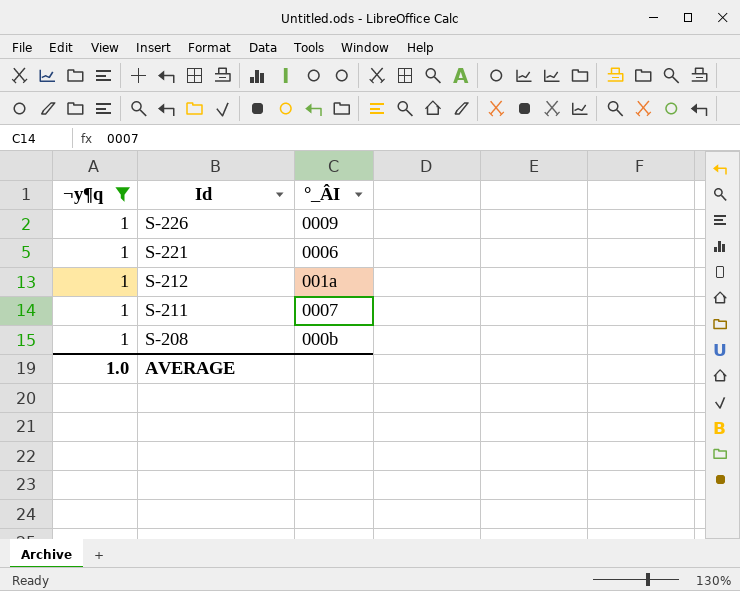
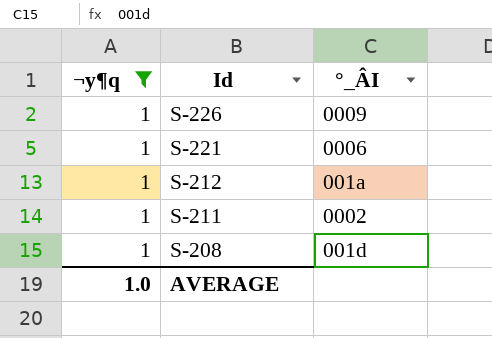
S-211 | °_ÂI: 0007 -> 0002
S-208 | °_ÂI: 000b -> 001d

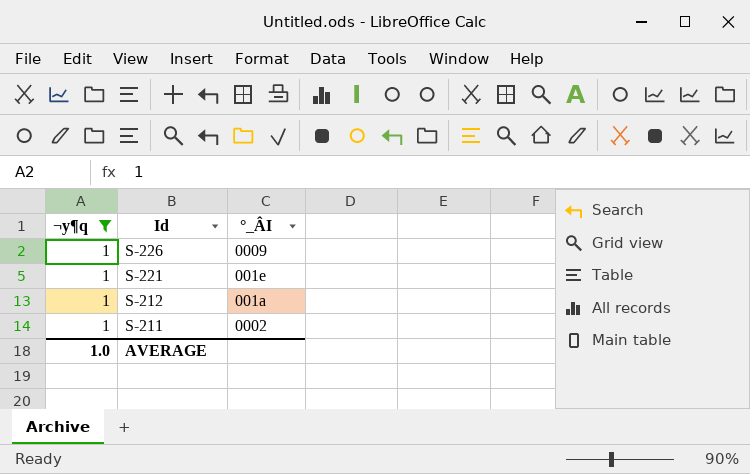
row S-208: 1 | 001d -> none
S-221 | °_ÂI: 0006 -> 001e

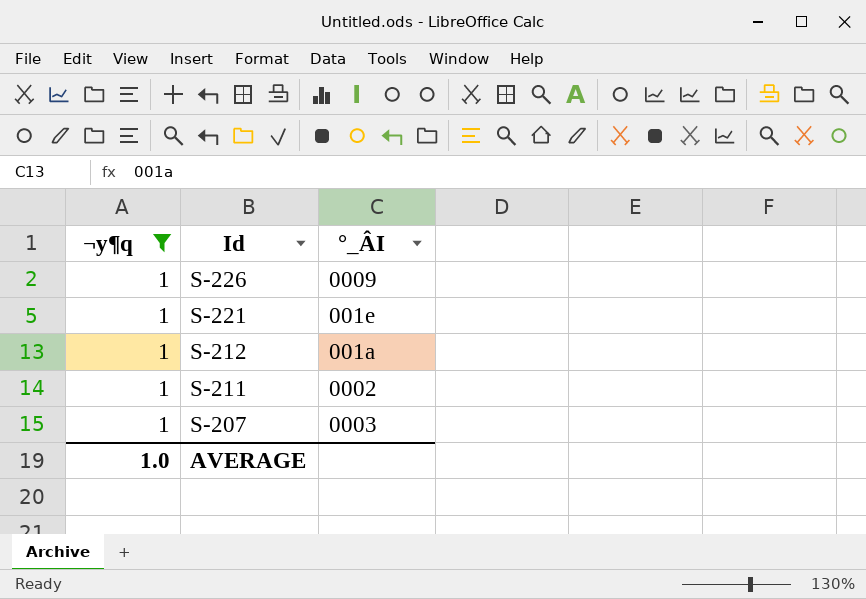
row S-207: none -> 1 | 0003

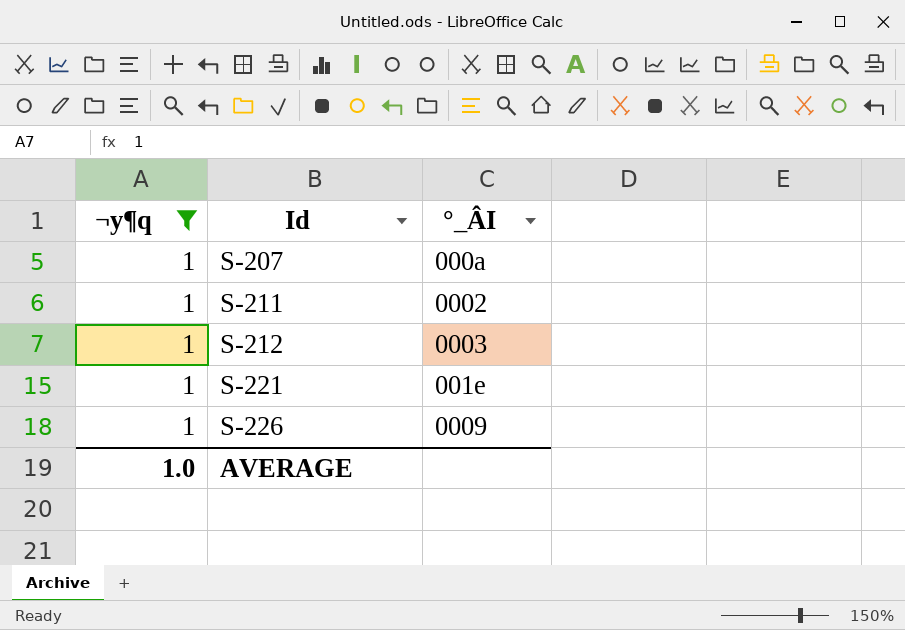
row order: Id descending -> Id ascending
S-207 | °_ÂI: 0003 -> 000a
S-212 | °_ÂI: 001a -> 0003

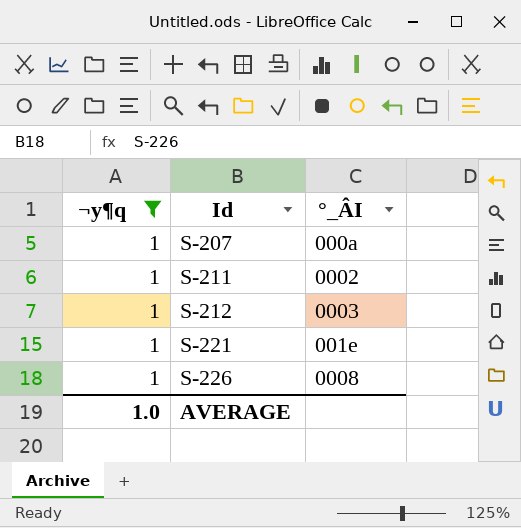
S-226 | °_ÂI: 0009 -> 0008

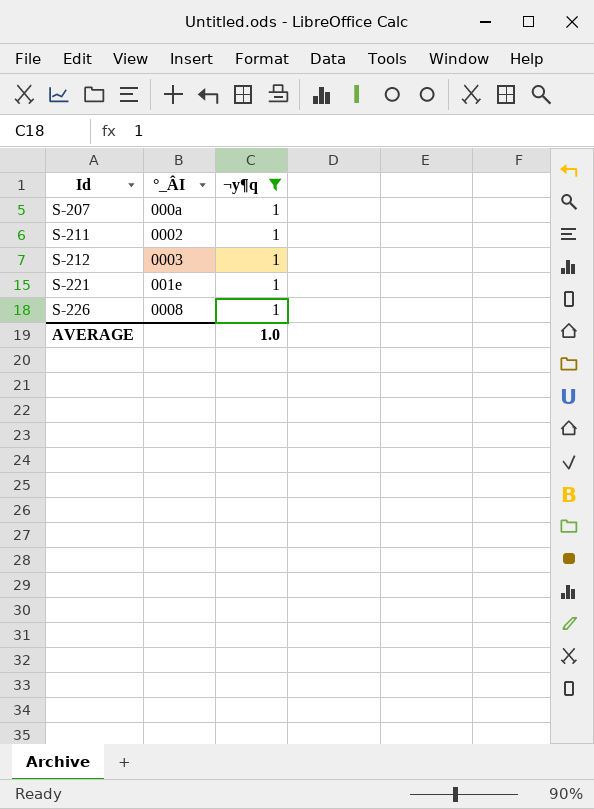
column ¬y¶q | position: 1 -> 3

